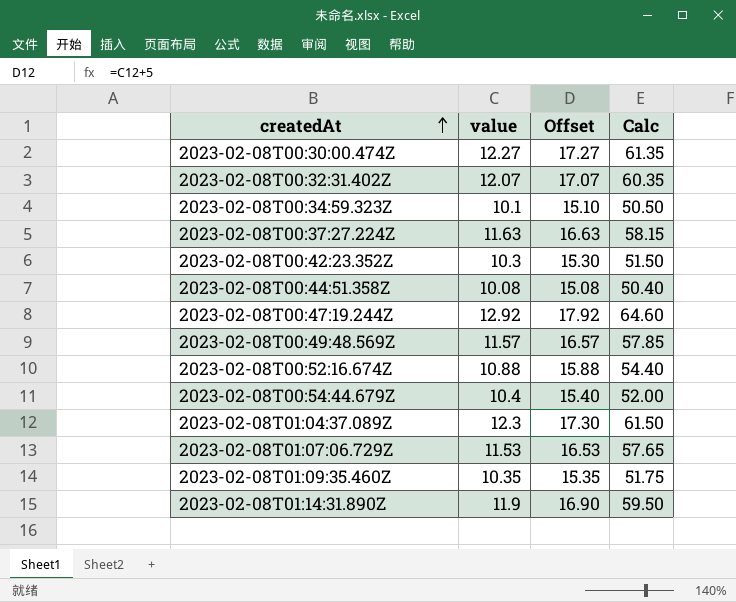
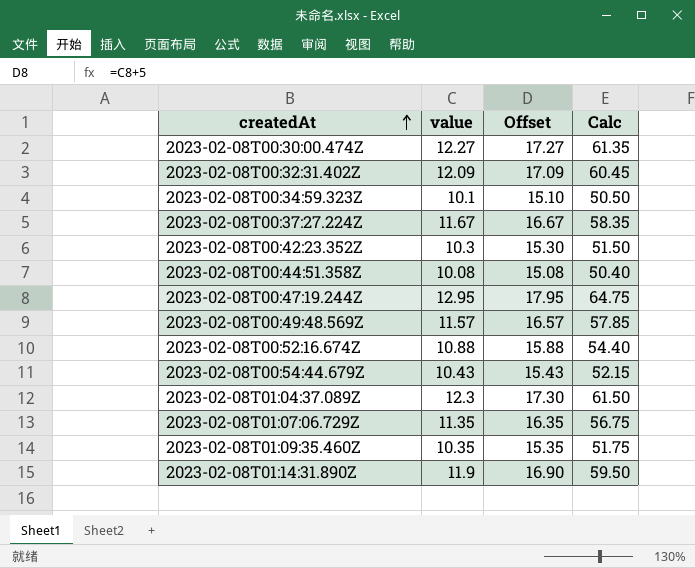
2023-02-08T00:32:31.402Z | value: 12.07 -> 12.09
2023-02-08T00:32:31.402Z | Offset: 17.07 -> 17.09
2023-02-08T00:32:31.402Z | Calc: 60.35 -> 60.45
2023-02-08T00:37:27.224Z | value: 11.63 -> 11.67
2023-02-08T00:37:27.224Z | Offset: 16.63 -> 16.67
2023-02-08T00:37:27.224Z | Calc: 58.15 -> 58.35
2023-02-08T00:47:19.244Z | value: 12.92 -> 12.95
2023-02-08T00:47:19.244Z | Offset: 17.92 -> 17.95
2023-02-08T00:47:19.244Z | Calc: 64.60 -> 64.75
2023-02-08T00:54:44.679Z | value: 10.4 -> 10.43
2023-02-08T00:54:44.679Z | Offset: 15.40 -> 15.43
2023-02-08T00:54:44.679Z | Calc: 52.00 -> 52.15
2023-02-08T01:07:06.729Z | value: 11.53 -> 11.35
2023-02-08T01:07:06.729Z | Offset: 16.53 -> 16.35
2023-02-08T01:07:06.729Z | Calc: 57.65 -> 56.75

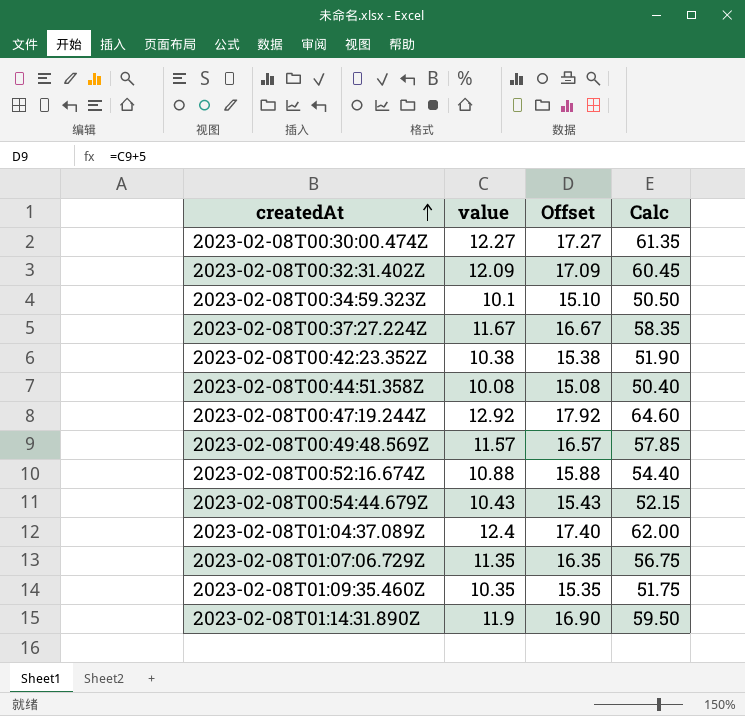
2023-02-08T00:42:23.352Z | value: 10.3 -> 10.38
2023-02-08T00:42:23.352Z | Offset: 15.30 -> 15.38
2023-02-08T00:42:23.352Z | Calc: 51.50 -> 51.90
2023-02-08T00:47:19.244Z | value: 12.95 -> 12.92
2023-02-08T00:47:19.244Z | Offset: 17.95 -> 17.92
2023-02-08T00:47:19.244Z | Calc: 64.75 -> 64.60
2023-02-08T01:04:37.089Z | value: 12.3 -> 12.4
2023-02-08T01:04:37.089Z | Offset: 17.30 -> 17.40
2023-02-08T01:04:37.089Z | Calc: 61.50 -> 62.00

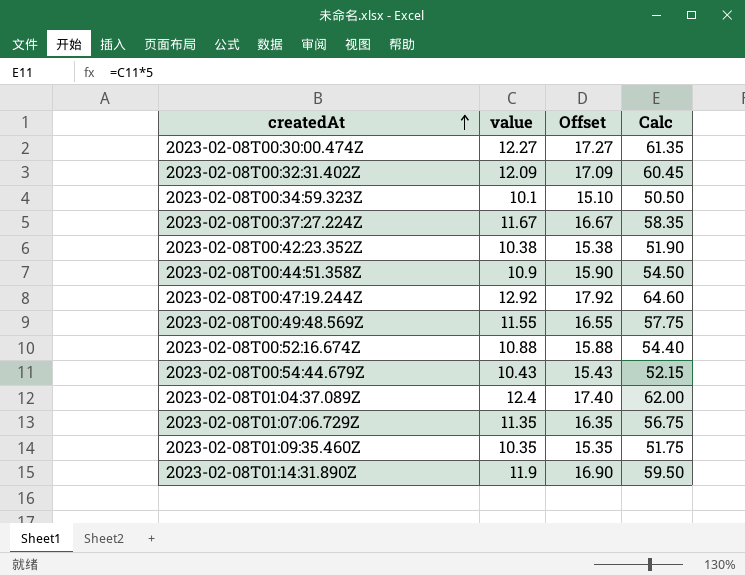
2023-02-08T00:44:51.358Z | value: 10.08 -> 10.9
2023-02-08T00:44:51.358Z | Offset: 15.08 -> 15.90
2023-02-08T00:44:51.358Z | Calc: 50.40 -> 54.50
2023-02-08T00:49:48.569Z | value: 11.57 -> 11.55
2023-02-08T00:49:48.569Z | Offset: 16.57 -> 16.55
2023-02-08T00:49:48.569Z | Calc: 57.85 -> 57.75

